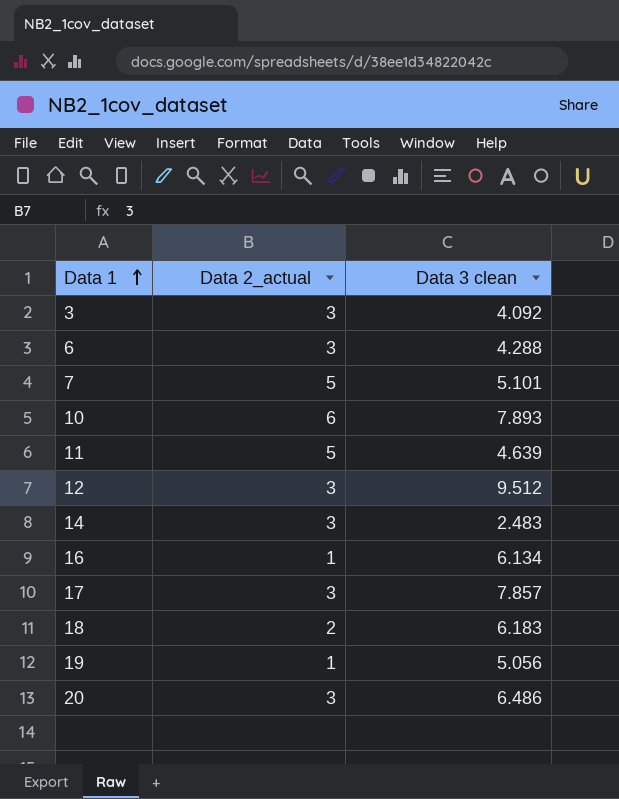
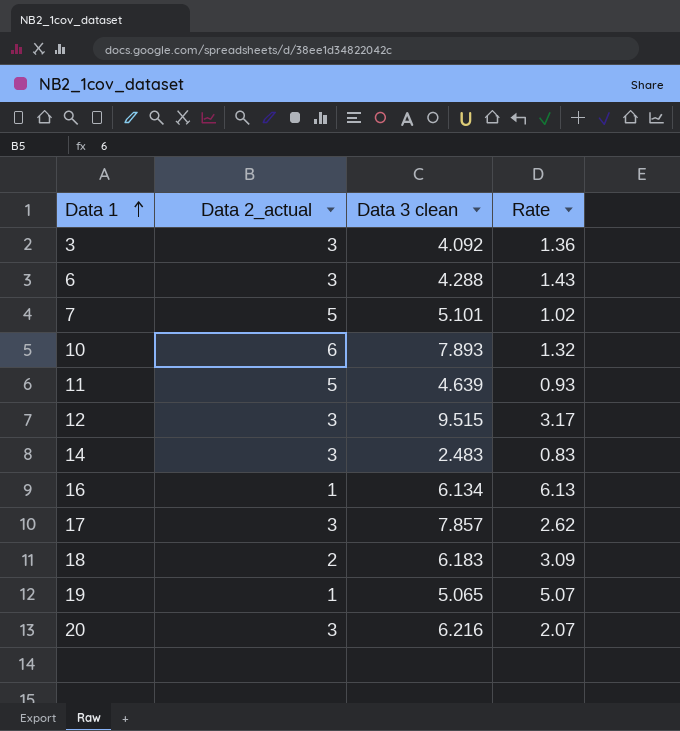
column Rate | formula: none -> [Data 3 clean] / [Data 2_actual]
12 | Data 3 clean: 9.512 -> 9.515
19 | Data 3 clean: 5.056 -> 5.065
20 | Data 3 clean: 6.486 -> 6.216

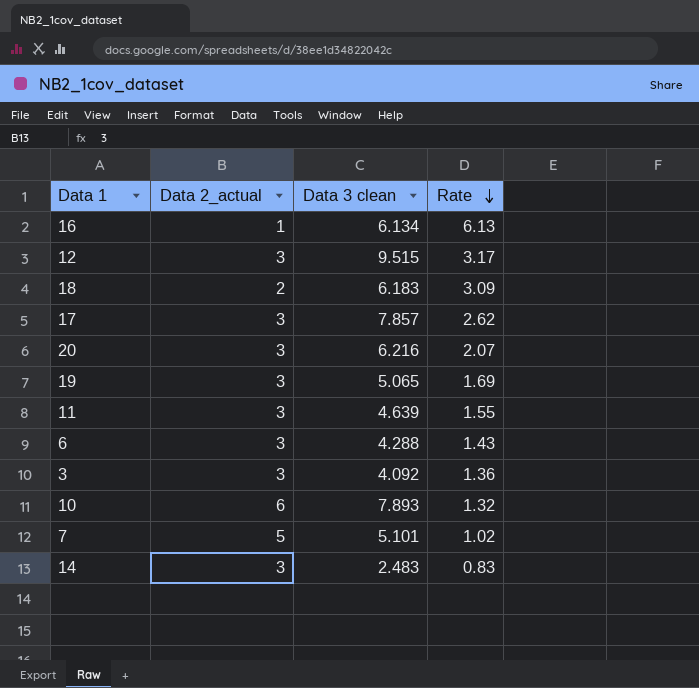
row order: Data 1 ascending -> Rate descending
19 | Data 2_actual: 1 -> 3
19 | Rate: 5.07 -> 1.69
11 | Data 2_actual: 5 -> 3
11 | Rate: 0.93 -> 1.55

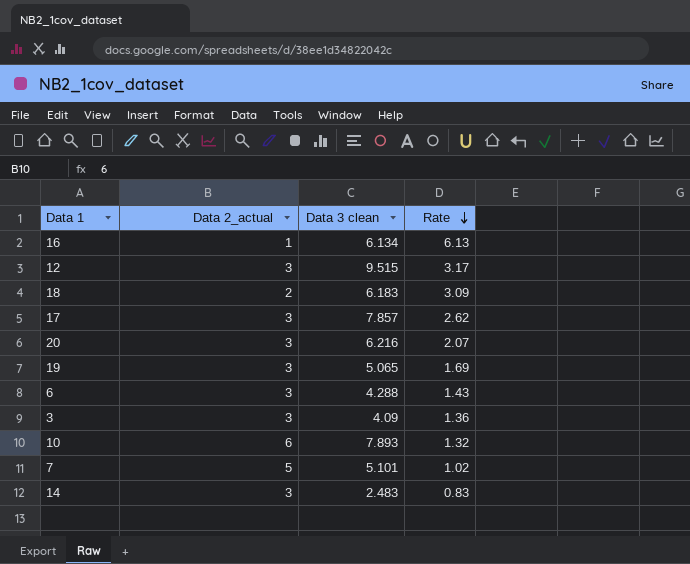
row 11: 3 | 4.639 | 1.55 -> none
3 | Data 3 clean: 4.092 -> 4.09

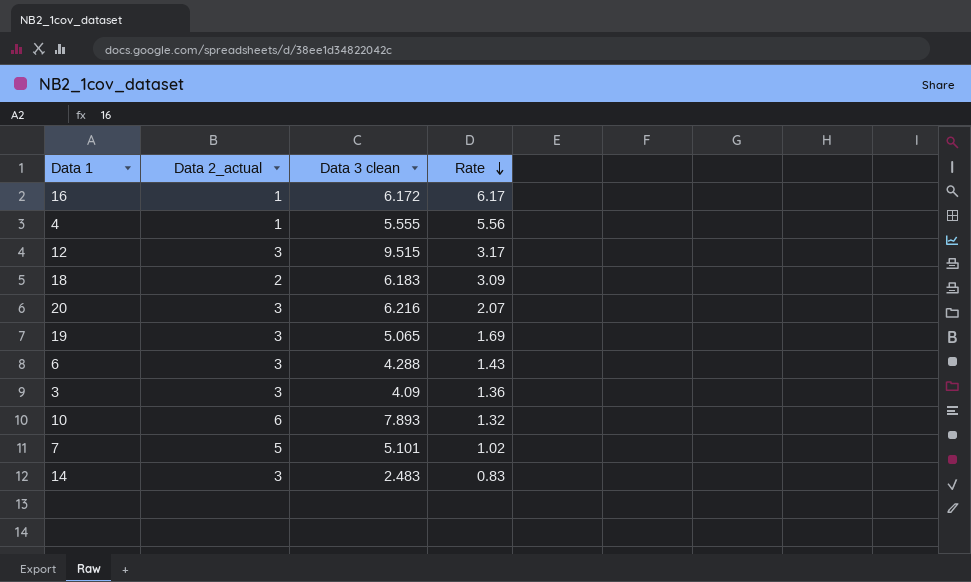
row 17: 3 | 7.857 | 2.62 -> none
16 | Data 3 clean: 6.134 -> 6.172
16 | Rate: 6.13 -> 6.17
row 4: none -> 1 | 5.555 | 5.56

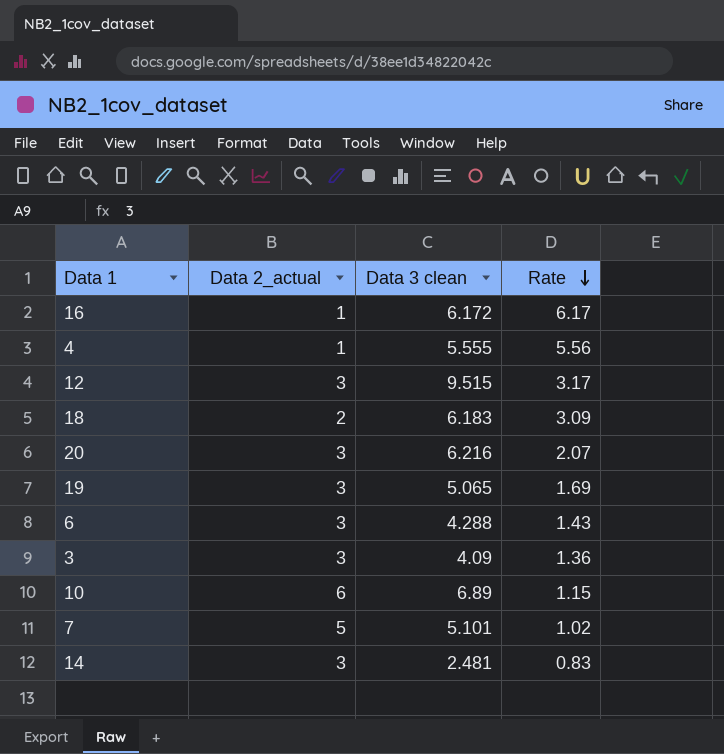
10 | Data 3 clean: 7.893 -> 6.89
10 | Rate: 1.32 -> 1.15
14 | Data 3 clean: 2.483 -> 2.481

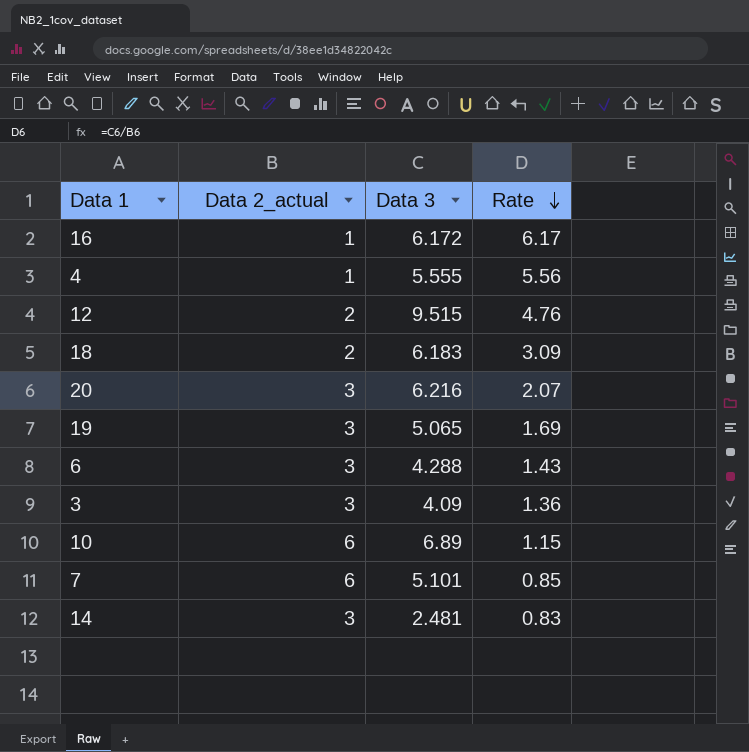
column name: Data 3 clean -> Data 3
12 | Data 2_actual: 3 -> 2
12 | Rate: 3.17 -> 4.76
7 | Data 2_actual: 5 -> 6
7 | Rate: 1.02 -> 0.85

